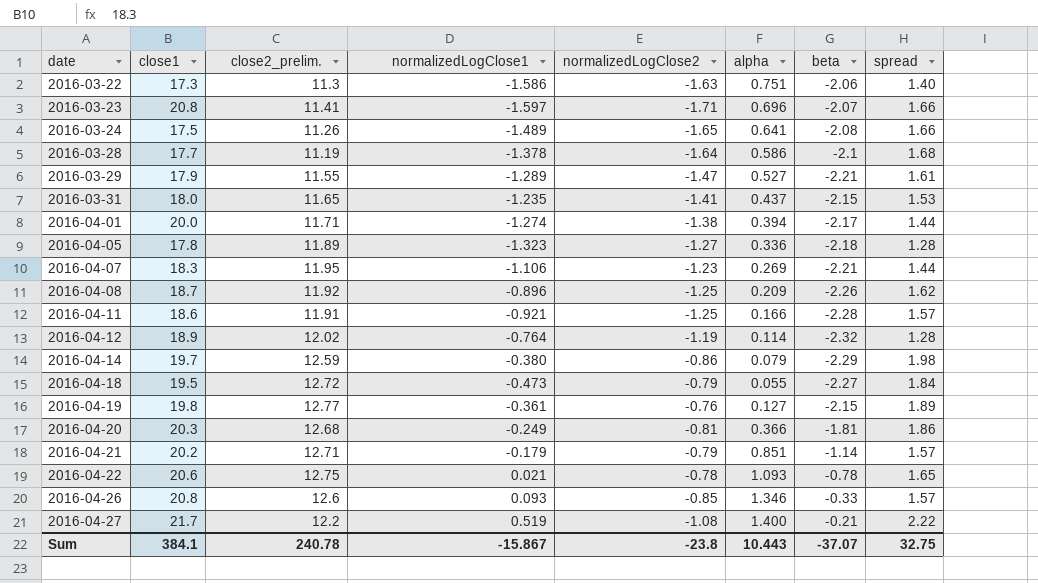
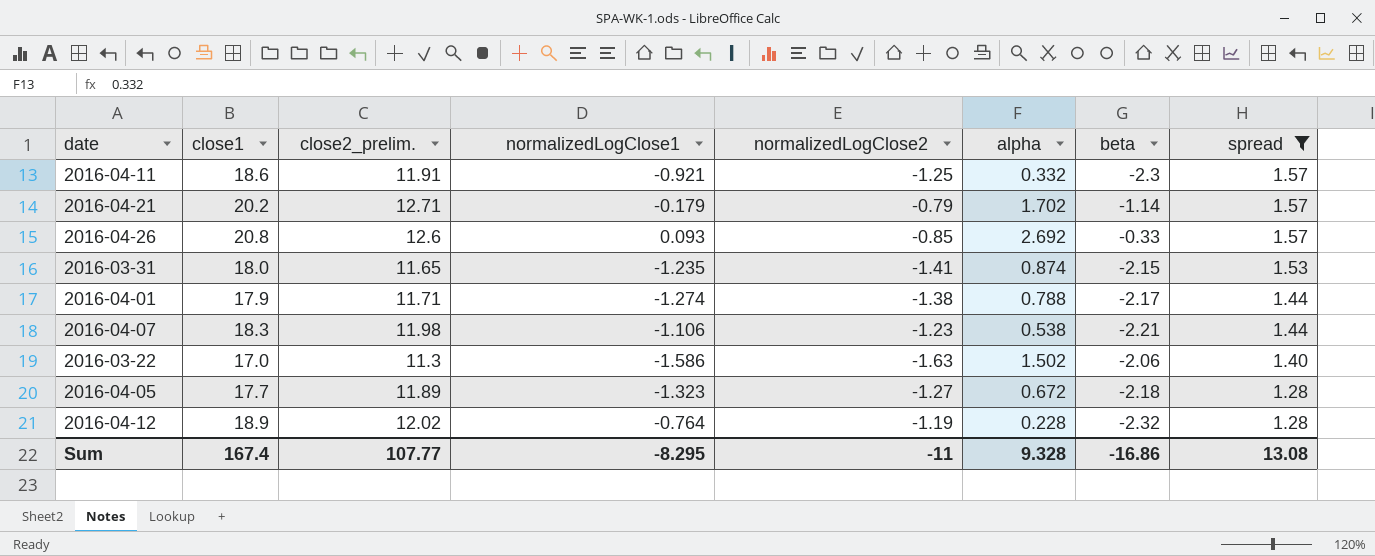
filter: none -> spread <= 1.57
row order: date ascending -> spread descending
2016-04-11 | alpha: 0.166 -> 0.332
2016-04-11 | beta: -2.28 -> -2.3
2016-04-21 | alpha: 0.851 -> 1.702
2016-04-26 | alpha: 1.346 -> 2.692
2016-03-31 | alpha: 0.437 -> 0.874
2016-04-01 | close1: 20.0 -> 17.9
2016-04-01 | alpha: 0.394 -> 0.788
2016-04-07 | close2_prelim.: 11.95 -> 11.98
2016-04-07 | alpha: 0.269 -> 0.538
2016-03-22 | close1: 17.3 -> 17.0
2016-03-22 | alpha: 0.751 -> 1.502
2016-04-05 | close1: 17.8 -> 17.7
2016-04-05 | alpha: 0.336 -> 0.672
2016-04-12 | alpha: 0.114 -> 0.228
Sum | close1: 384.1 -> 167.4
Sum | close2_prelim.: 240.78 -> 107.77
Sum | normalizedLogClose1: -15.867 -> -8.295
Sum | normalizedLogClose2: -23.8 -> -11
Sum | alpha: 10.443 -> 9.328
Sum | beta: -37.07 -> -16.86
Sum | spread: 32.75 -> 13.08

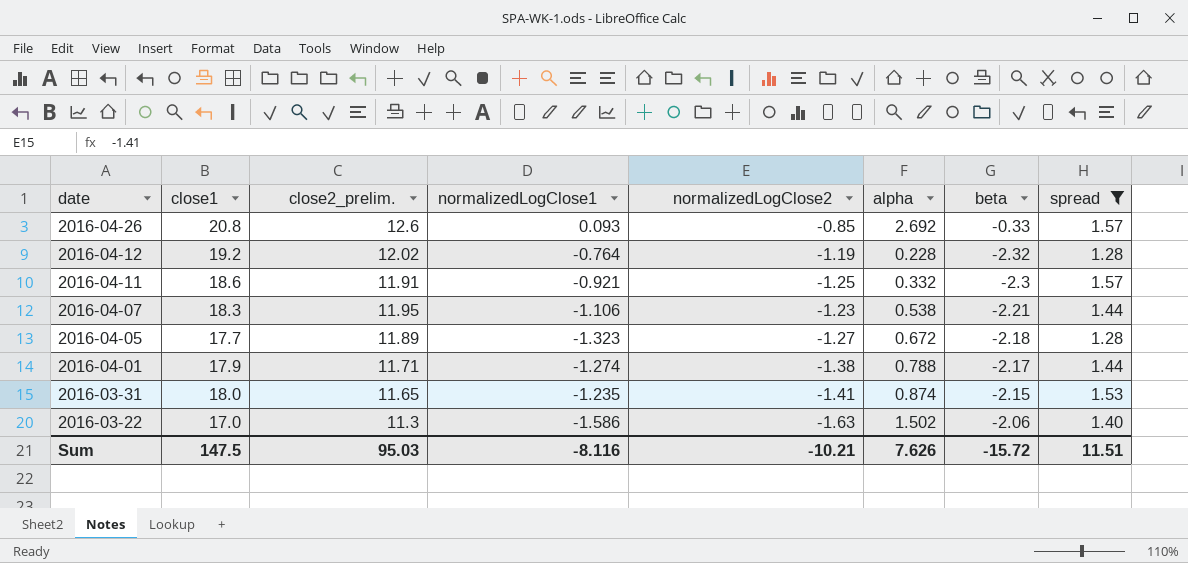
row order: spread descending -> date descending
row 2016-04-21: 20.2 | 12.71 | -0.179 | -0.79 | 1.702 | -1.14 | 1.57 -> none
2016-04-12 | close1: 18.9 -> 19.2
2016-04-07 | close2_prelim.: 11.98 -> 11.95
Sum | close1: 167.4 -> 147.5
Sum | close2_prelim.: 107.77 -> 95.03
Sum | normalizedLogClose1: -8.295 -> -8.116
Sum | normalizedLogClose2: -11 -> -10.21
Sum | alpha: 9.328 -> 7.626
Sum | beta: -16.86 -> -15.72
Sum | spread: 13.08 -> 11.51

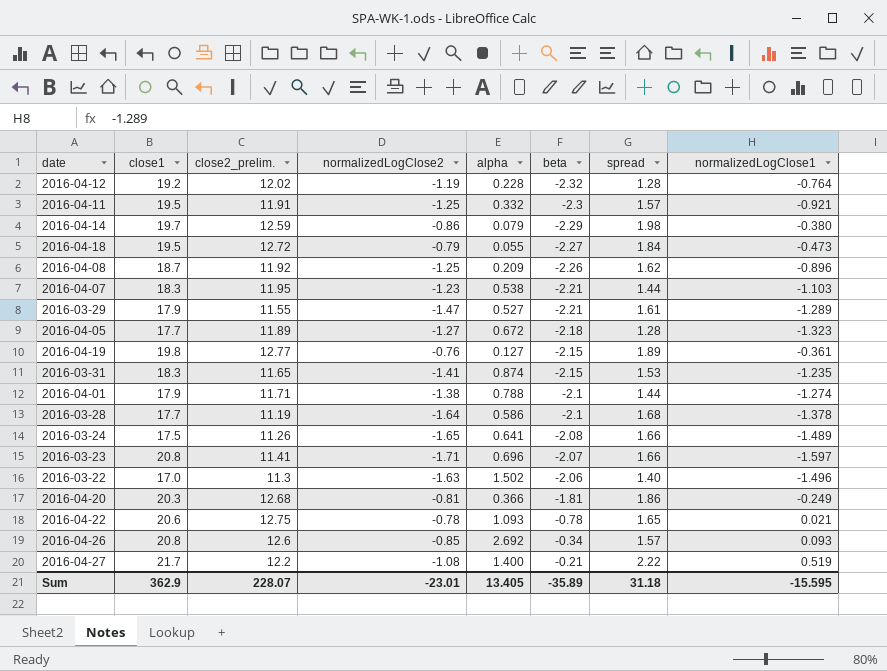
filter: spread <= 1.57 -> none
row order: date descending -> beta ascending
column normalizedLogClose1 | position: 4 -> 8
2016-04-11 | close1: 18.6 -> 19.5
2016-04-07 | normalizedLogClose1: -1.106 -> -1.103
2016-03-31 | close1: 18.0 -> 18.3
2016-04-01 | beta: -2.17 -> -2.1
2016-03-22 | normalizedLogClose1: -1.586 -> -1.496
2016-04-26 | beta: -0.33 -> -0.34
Sum | close1: 147.5 -> 362.9
Sum | close2_prelim.: 95.03 -> 228.07
Sum | normalizedLogClose2: -10.21 -> -23.01
Sum | alpha: 7.626 -> 13.405
Sum | beta: -15.72 -> -35.89
Sum | spread: 11.51 -> 31.18
Sum | normalizedLogClose1: -8.116 -> -15.595

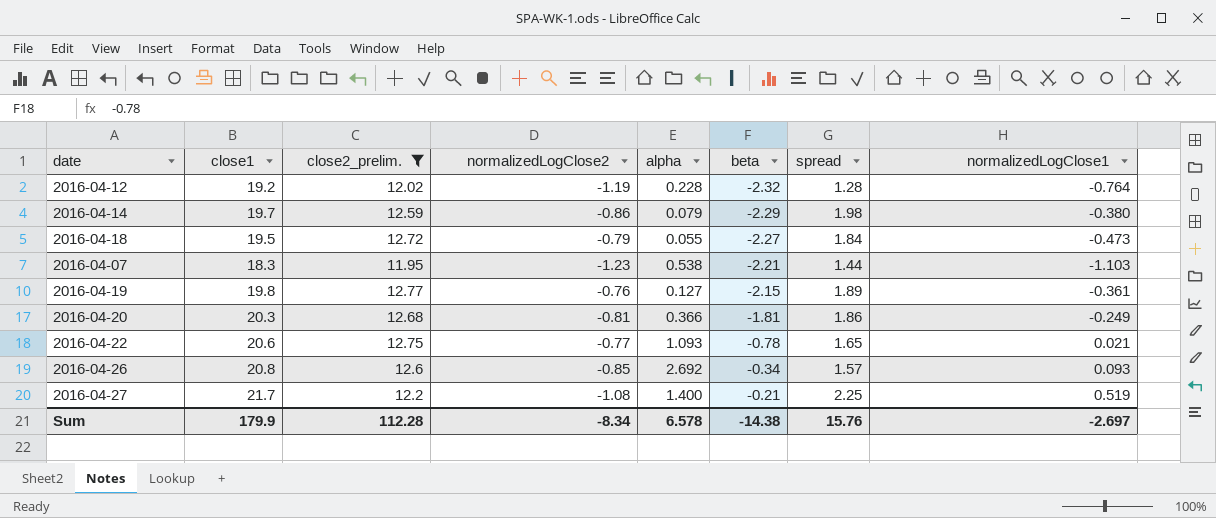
filter: none -> close2_prelim. >= 11.95
2016-04-22 | normalizedLogClose2: -0.78 -> -0.77
2016-04-27 | spread: 2.22 -> 2.25
Sum | close1: 362.9 -> 179.9
Sum | close2_prelim.: 228.07 -> 112.28
Sum | normalizedLogClose2: -23.01 -> -8.34
Sum | alpha: 13.405 -> 6.578
Sum | beta: -35.89 -> -14.38
Sum | spread: 31.18 -> 15.76
Sum | normalizedLogClose1: -15.595 -> -2.697

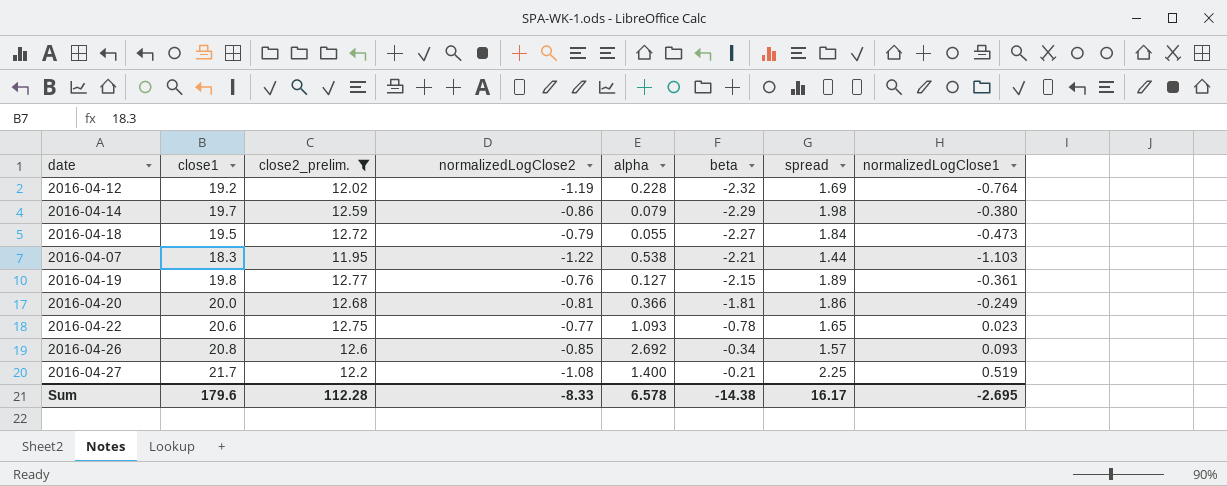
2016-04-12 | spread: 1.28 -> 1.69
2016-04-07 | normalizedLogClose2: -1.23 -> -1.22
2016-04-20 | close1: 20.3 -> 20.0
2016-04-22 | normalizedLogClose1: 0.021 -> 0.023
Sum | close1: 179.9 -> 179.6
Sum | normalizedLogClose2: -8.34 -> -8.33
Sum | spread: 15.76 -> 16.17
Sum | normalizedLogClose1: -2.697 -> -2.695

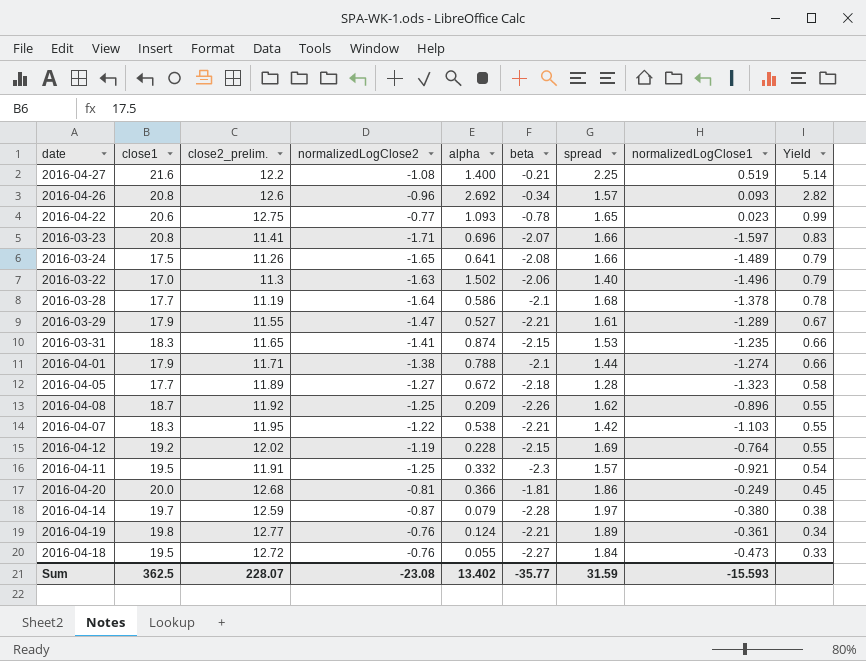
filter: close2_prelim. >= 11.95 -> none
row order: beta ascending -> Yield descending
column Yield | formula: none -> [normalizedLogClose2] / [beta]
2016-04-27 | close1: 21.7 -> 21.6
2016-04-26 | normalizedLogClose2: -0.85 -> -0.96
2016-04-07 | spread: 1.44 -> 1.42
2016-04-12 | beta: -2.32 -> -2.15
2016-04-14 | normalizedLogClose2: -0.86 -> -0.87
2016-04-14 | beta: -2.29 -> -2.28
2016-04-14 | spread: 1.98 -> 1.97
2016-04-19 | alpha: 0.127 -> 0.124
2016-04-19 | beta: -2.15 -> -2.21
2016-04-18 | normalizedLogClose2: -0.79 -> -0.76
Sum | close1: 179.6 -> 362.5
Sum | close2_prelim.: 112.28 -> 228.07
Sum | normalizedLogClose2: -8.33 -> -23.08
Sum | alpha: 6.578 -> 13.402
Sum | beta: -14.38 -> -35.77
Sum | spread: 16.17 -> 31.59
Sum | normalizedLogClose1: -2.695 -> -15.593

